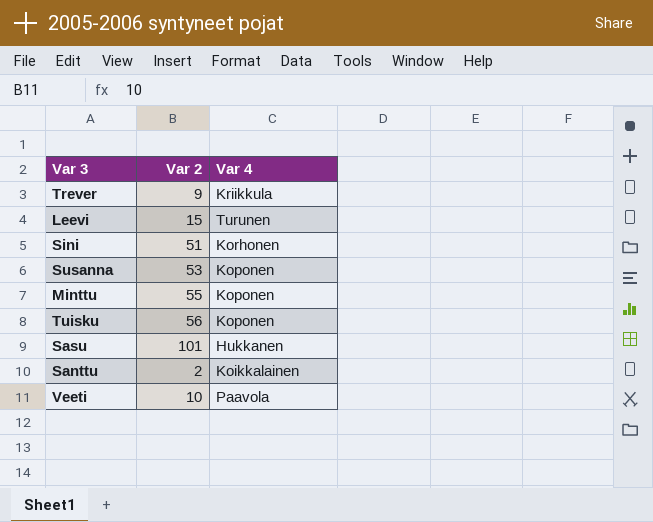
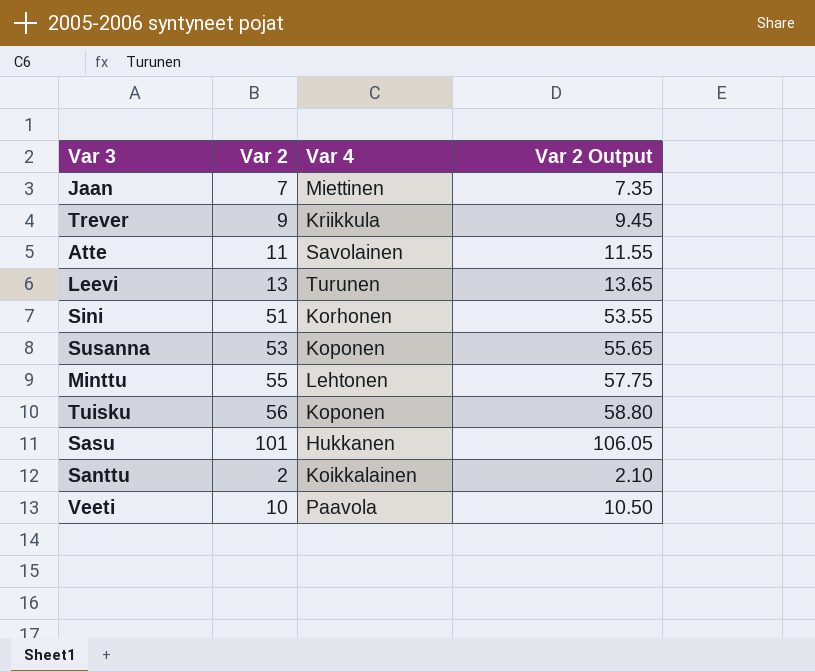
column Var 2 Output | formula: none -> [Var 2] * 1.05
row Jaan: none -> 7 | Miettinen | 7.35
row Atte: none -> 11 | Savolainen | 11.55
Leevi | Var 2: 15 -> 13
Minttu | Var 4: Koponen -> Lehtonen

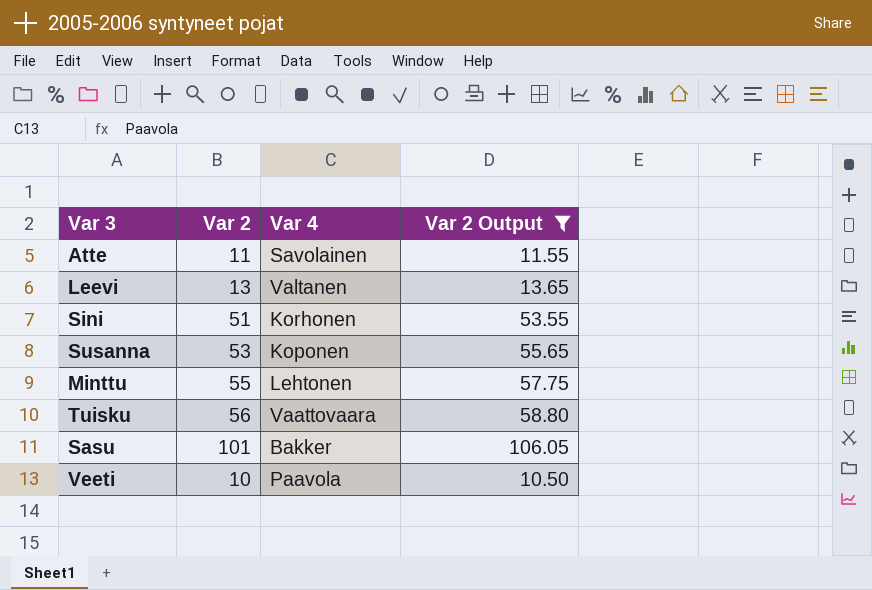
filter: none -> Var 2 Output >= 10.50
Leevi | Var 4: Turunen -> Valtanen
Tuisku | Var 4: Koponen -> Vaattovaara
Sasu | Var 4: Hukkanen -> Bakker

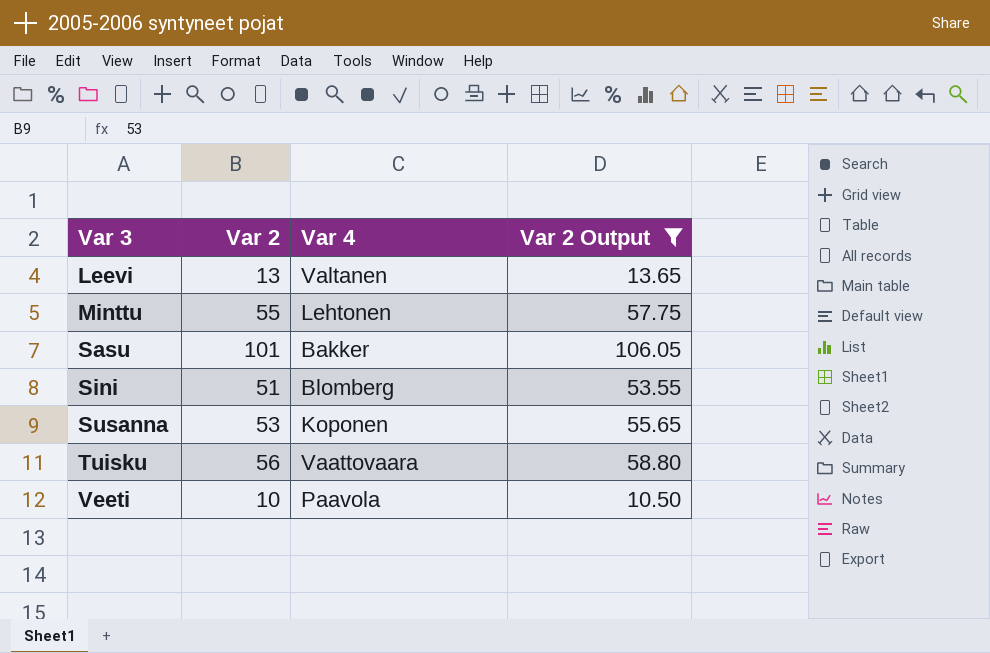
row order: none -> Var 3 ascending
row Atte: 11 | Savolainen | 11.55 -> none
Sini | Var 4: Korhonen -> Blomberg

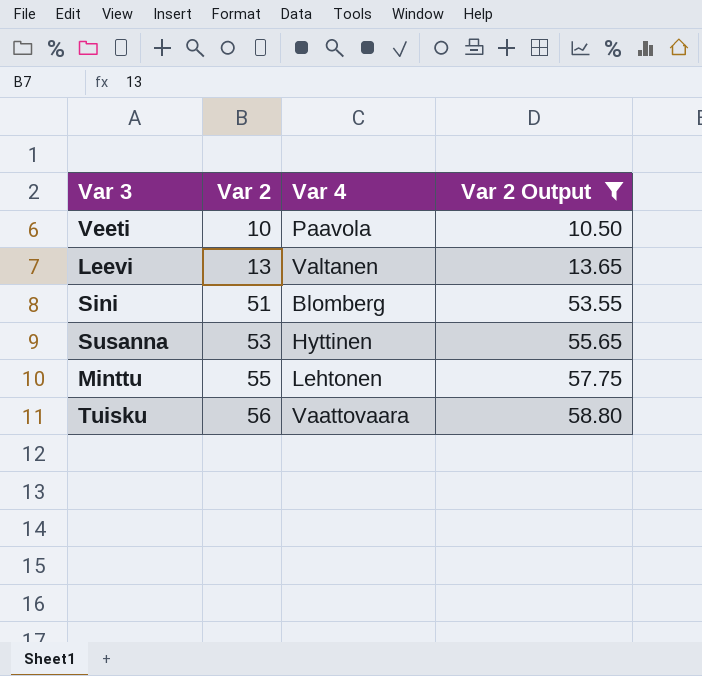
row order: Var 3 ascending -> Var 2 ascending
row Sasu: 101 | Bakker | 106.05 -> none
Susanna | Var 4: Koponen -> Hyttinen

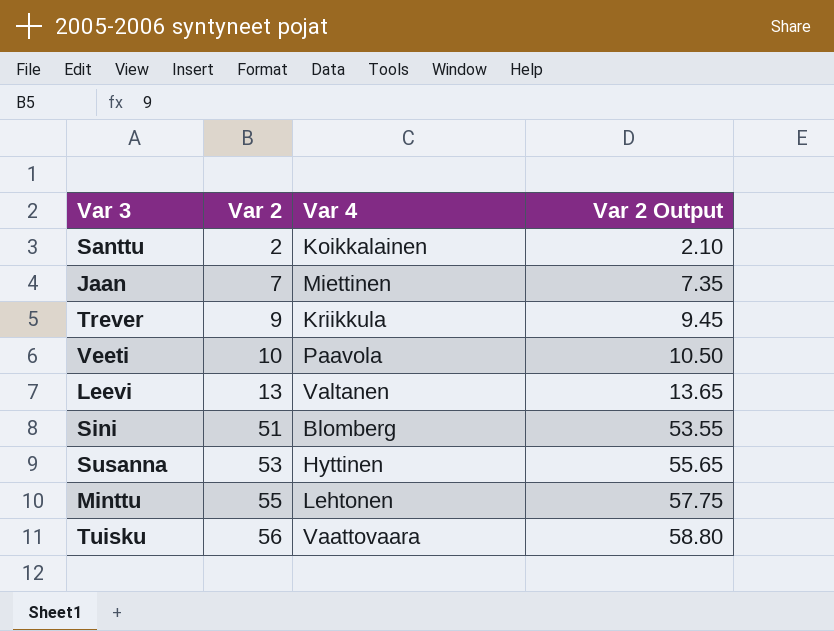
filter: Var 2 Output >= 10.50 -> none

